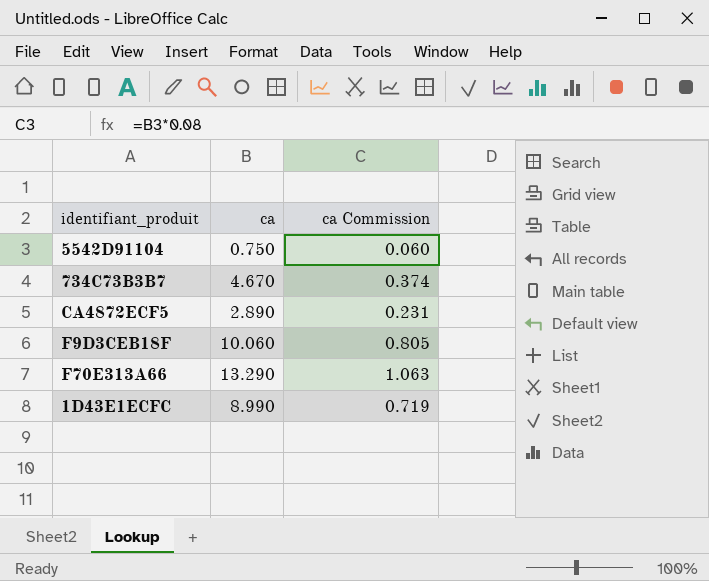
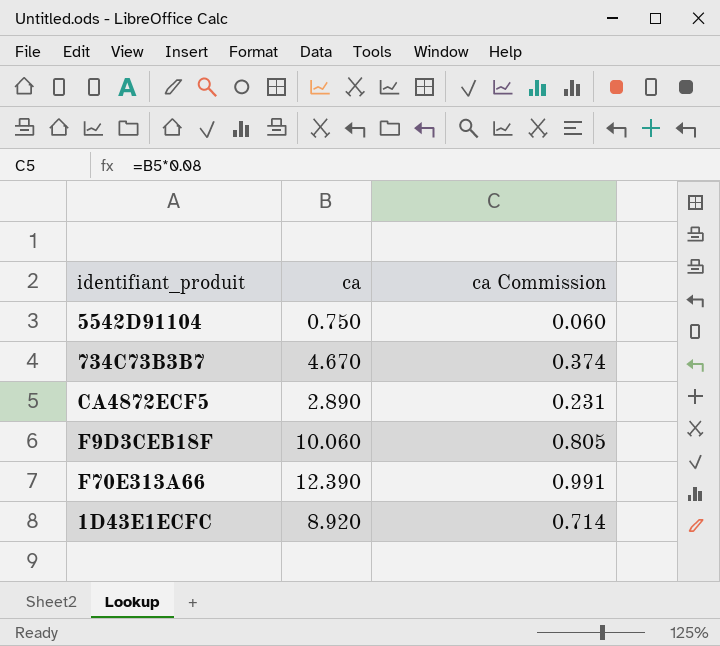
F70E313A66 | ca: 13.290 -> 12.390
F70E313A66 | ca Commission: 1.063 -> 0.991
1D43E1ECFC | ca: 8.990 -> 8.920
1D43E1ECFC | ca Commission: 0.719 -> 0.714

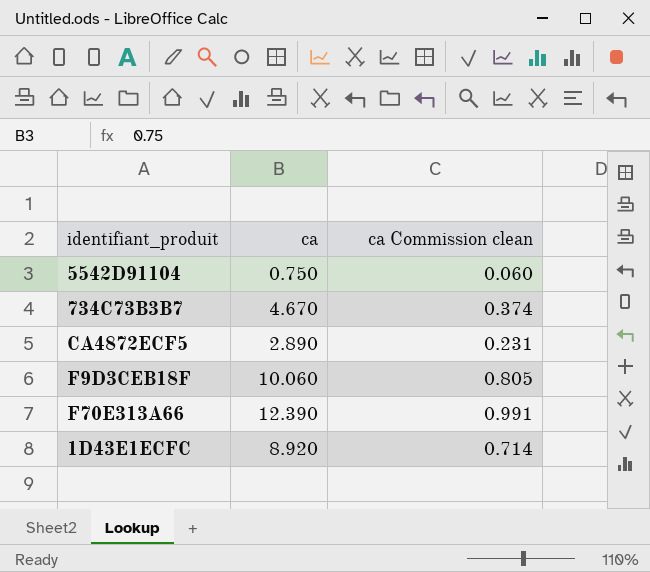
column name: ca Commission -> ca Commission clean

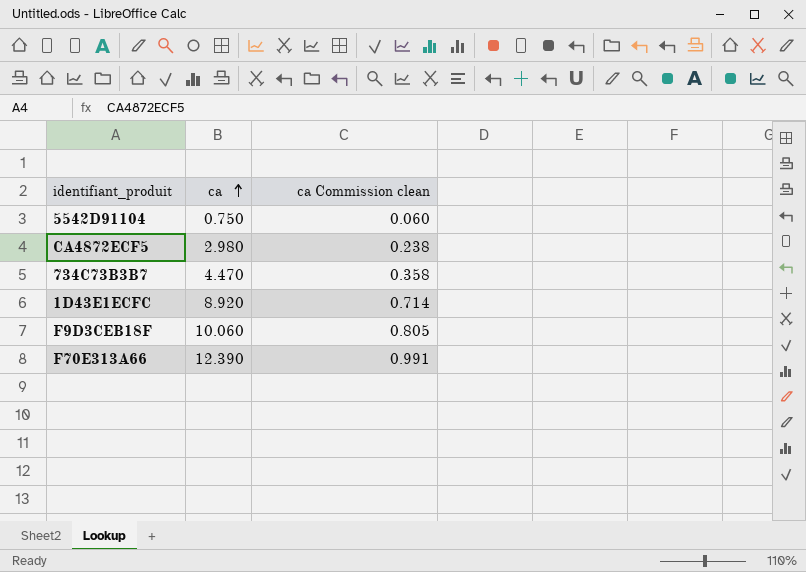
row order: none -> ca ascending
CA4872ECF5 | ca: 2.890 -> 2.980
CA4872ECF5 | ca Commission clean: 0.231 -> 0.238
734C73B3B7 | ca: 4.670 -> 4.470
734C73B3B7 | ca Commission clean: 0.374 -> 0.358

